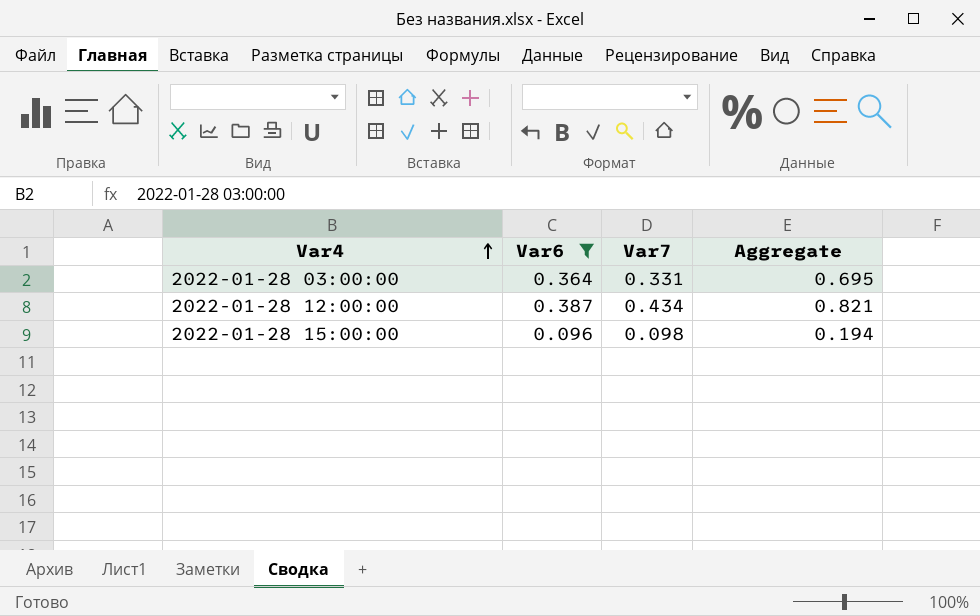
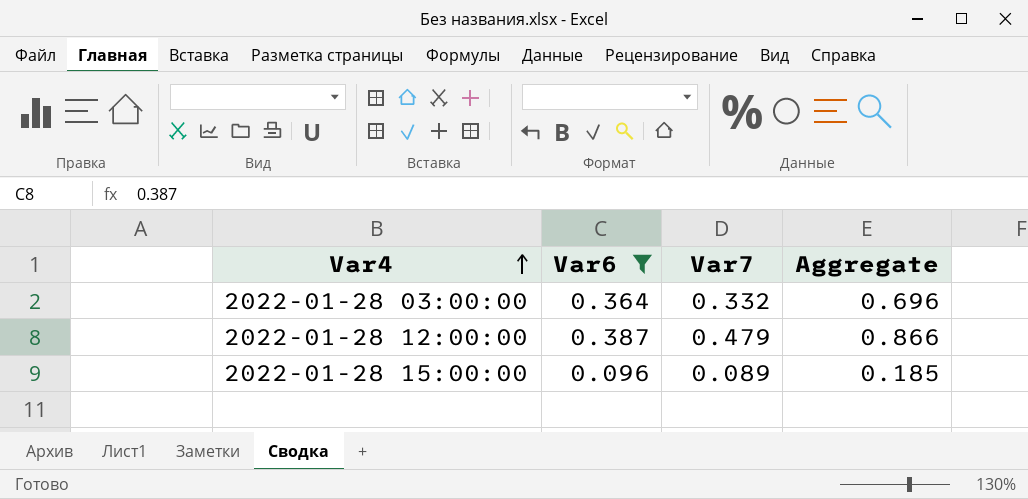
2022-01-28 03:00:00 | Var7: 0.331 -> 0.332
2022-01-28 03:00:00 | Aggregate: 0.695 -> 0.696
2022-01-28 12:00:00 | Var7: 0.434 -> 0.479
2022-01-28 12:00:00 | Aggregate: 0.821 -> 0.866
2022-01-28 15:00:00 | Var7: 0.098 -> 0.089
2022-01-28 15:00:00 | Aggregate: 0.194 -> 0.185

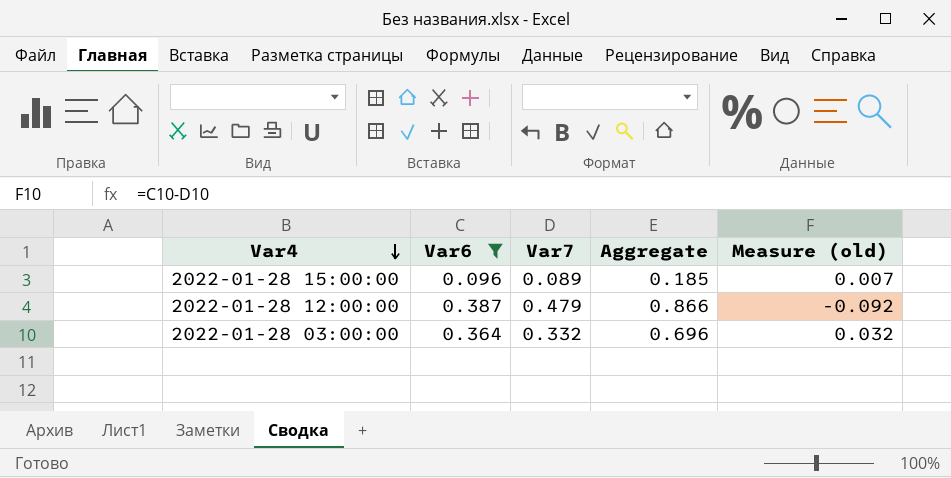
row order: Var4 ascending -> Var4 descending
column Measure (old) | formula: none -> [Var6] - [Var7]

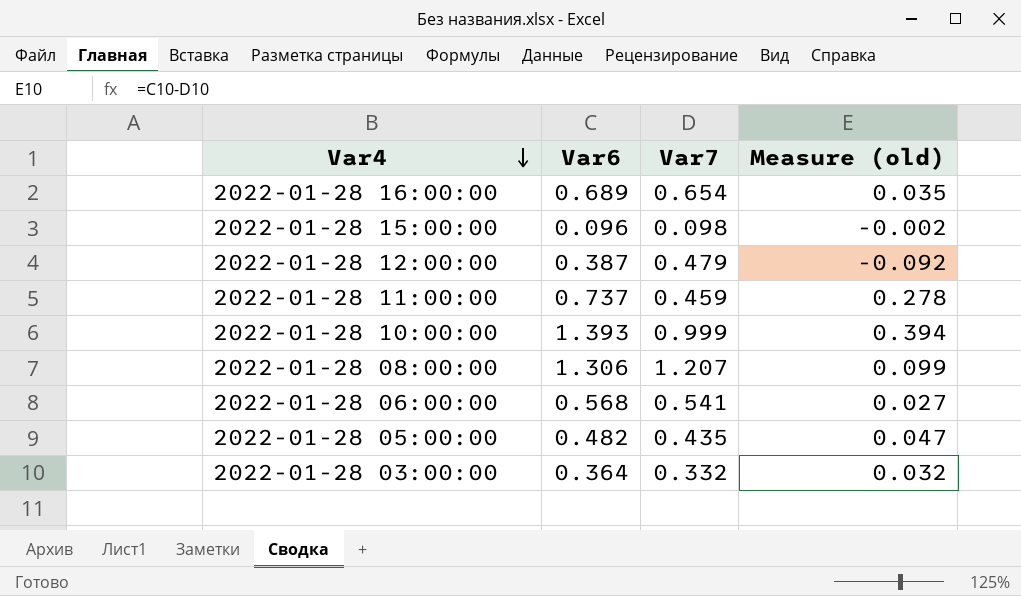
filter: Var6 <= 0.387 -> none
column Aggregate | formula: [Var6] + [Var7] -> none
2022-01-28 15:00:00 | Var7: 0.089 -> 0.098
2022-01-28 15:00:00 | Measure (old): 0.007 -> -0.002

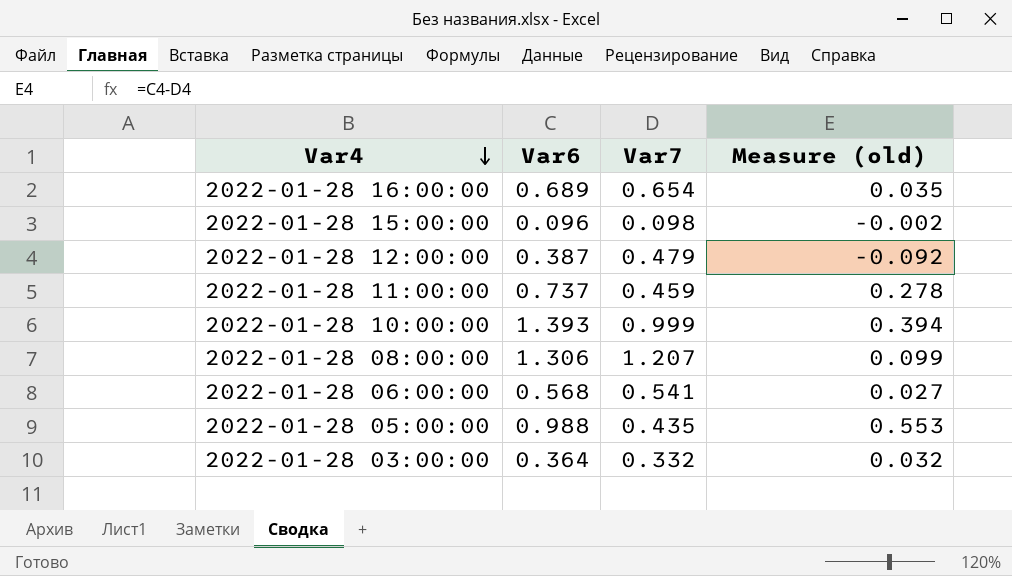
2022-01-28 05:00:00 | Var6: 0.482 -> 0.988
2022-01-28 05:00:00 | Measure (old): 0.047 -> 0.553

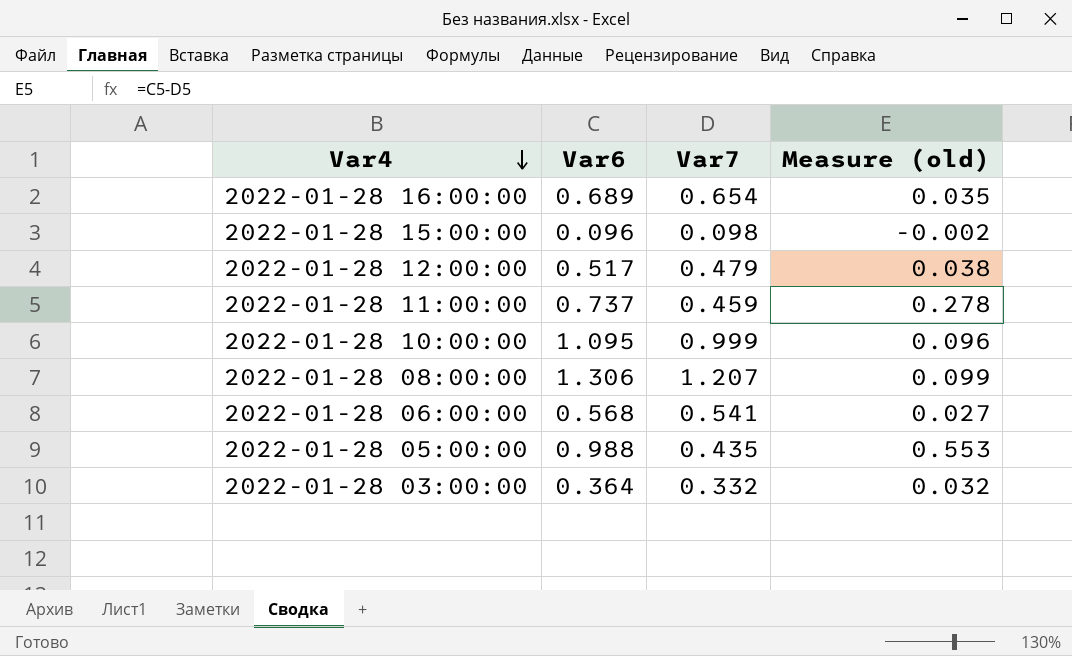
2022-01-28 12:00:00 | Var6: 0.387 -> 0.517
2022-01-28 12:00:00 | Measure (old): -0.092 -> 0.038
2022-01-28 10:00:00 | Var6: 1.393 -> 1.095
2022-01-28 10:00:00 | Measure (old): 0.394 -> 0.096

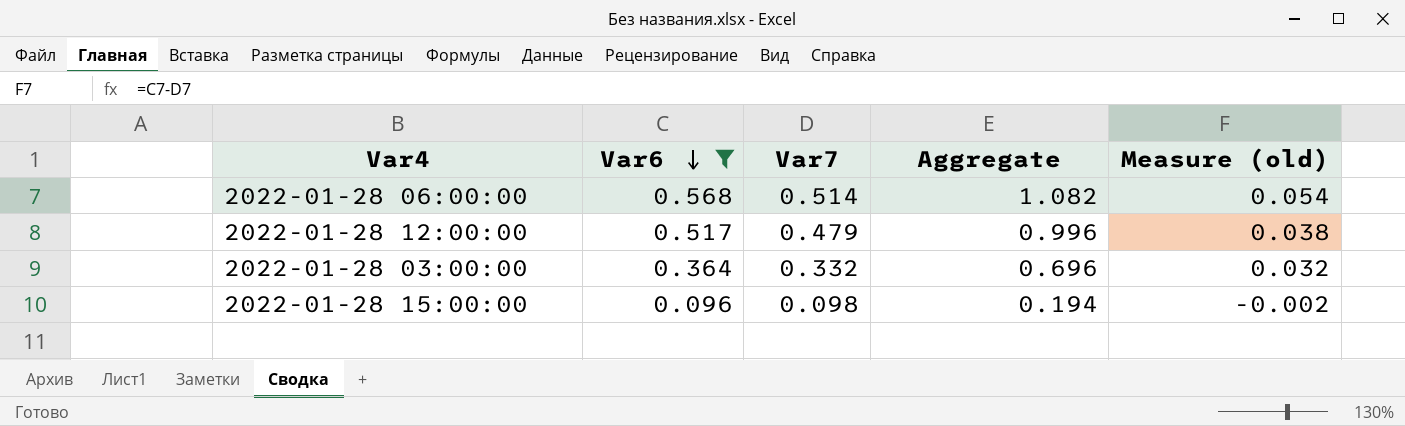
filter: none -> Var6 <= 0.568
row order: Var4 descending -> Var6 descending
column Aggregate | formula: none -> [Var6] + [Var7]
2022-01-28 06:00:00 | Var7: 0.541 -> 0.514
2022-01-28 06:00:00 | Measure (old): 0.027 -> 0.054

